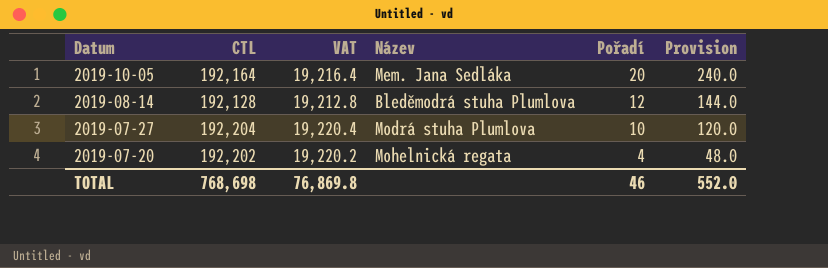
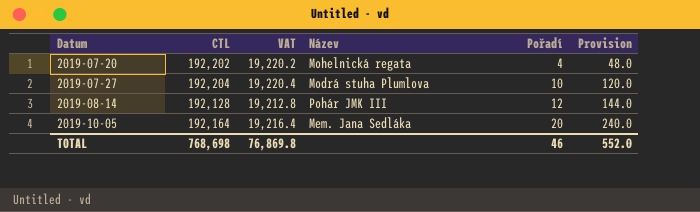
row order: Datum descending -> Datum ascending
2019-08-14 | Název: Bleděmodrá stuha Plumlova -> Pohár JMK III

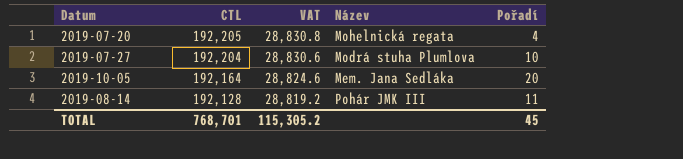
row order: Datum ascending -> CTL descending
column Provision | formula: [Pořadí] * 12 -> none
column VAT | formula: [CTL] * 0.1 -> [CTL] * 0.15
2019-07-20 | CTL: 192,202 -> 192,205
2019-08-14 | Pořadí: 12 -> 11
TOTAL | CTL: 768,698 -> 768,701
TOTAL | VAT: 76,869.8 -> 115,305.2
TOTAL | Pořadí: 46 -> 45

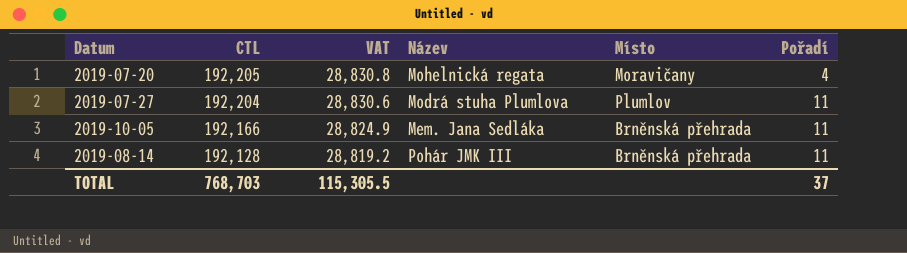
column Místo | position: none -> 5
2019-07-27 | Pořadí: 10 -> 11
2019-10-05 | CTL: 192,164 -> 192,166
2019-10-05 | VAT: 28,824.6 -> 28,824.9
2019-10-05 | Pořadí: 20 -> 11
TOTAL | CTL: 768,701 -> 768,703
TOTAL | VAT: 115,305.2 -> 115,305.5
TOTAL | Pořadí: 45 -> 37

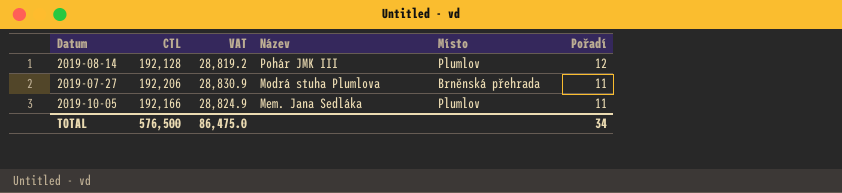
row order: CTL descending -> Název descending
row 2019-07-20: 192,205 | 28,830.8 | Mohelnická regata | Moravičany | 4 -> none
2019-08-14 | Místo: Brněnská přehrada -> Plumlov
2019-08-14 | Pořadí: 11 -> 12
2019-07-27 | CTL: 192,204 -> 192,206
2019-07-27 | VAT: 28,830.6 -> 28,830.9
2019-07-27 | Místo: Plumlov -> Brněnská přehrada
2019-10-05 | Místo: Brněnská přehrada -> Plumlov
TOTAL | CTL: 768,703 -> 576,500
TOTAL | VAT: 115,305.5 -> 86,475.0
TOTAL | Pořadí: 37 -> 34

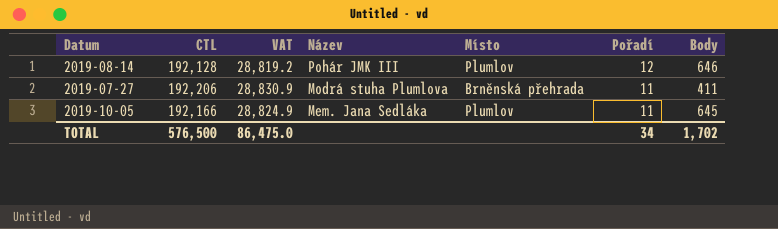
column Body | position: none -> 7

